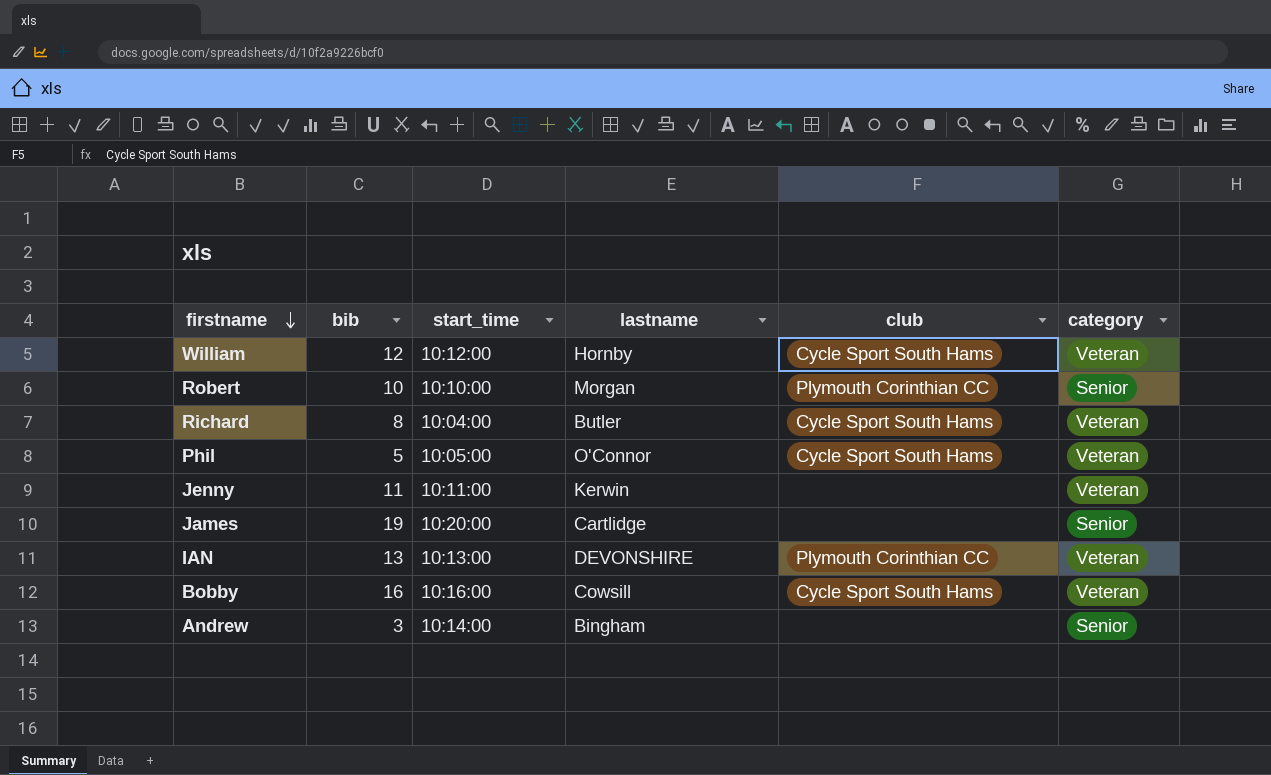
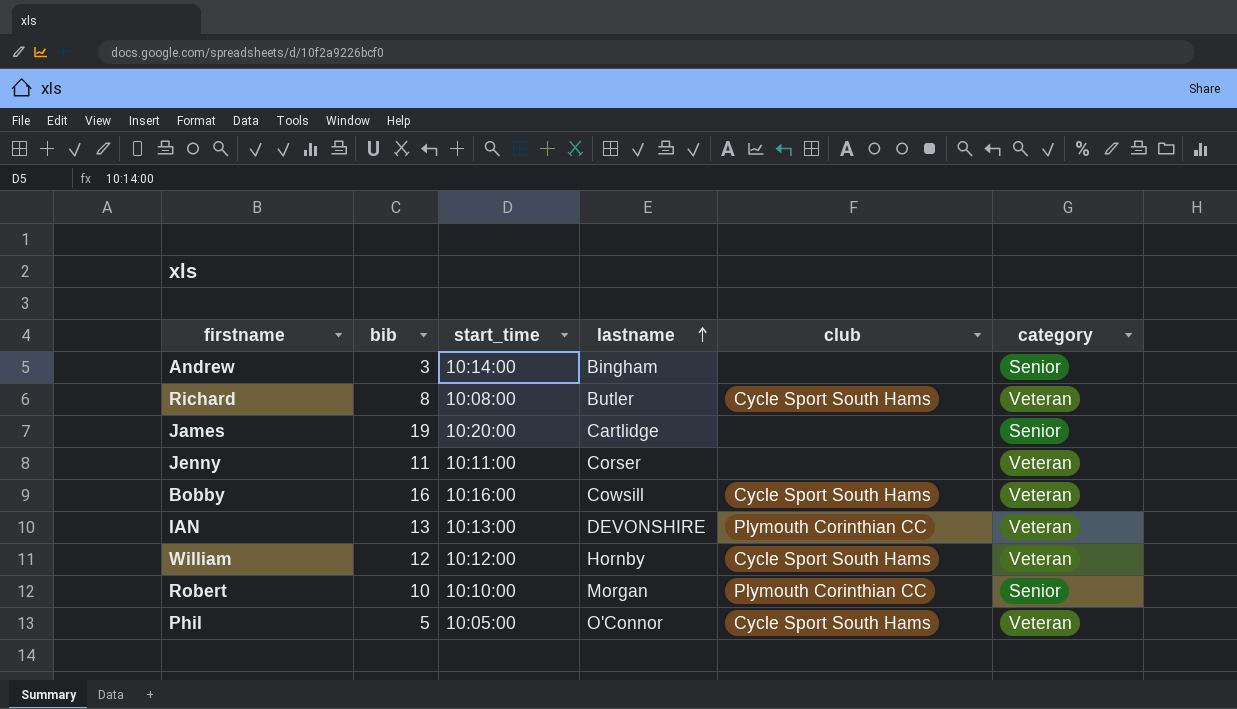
row order: firstname descending -> lastname ascending
Richard | start_time: 10:04:00 -> 10:08:00
Jenny | lastname: Kerwin -> Corser

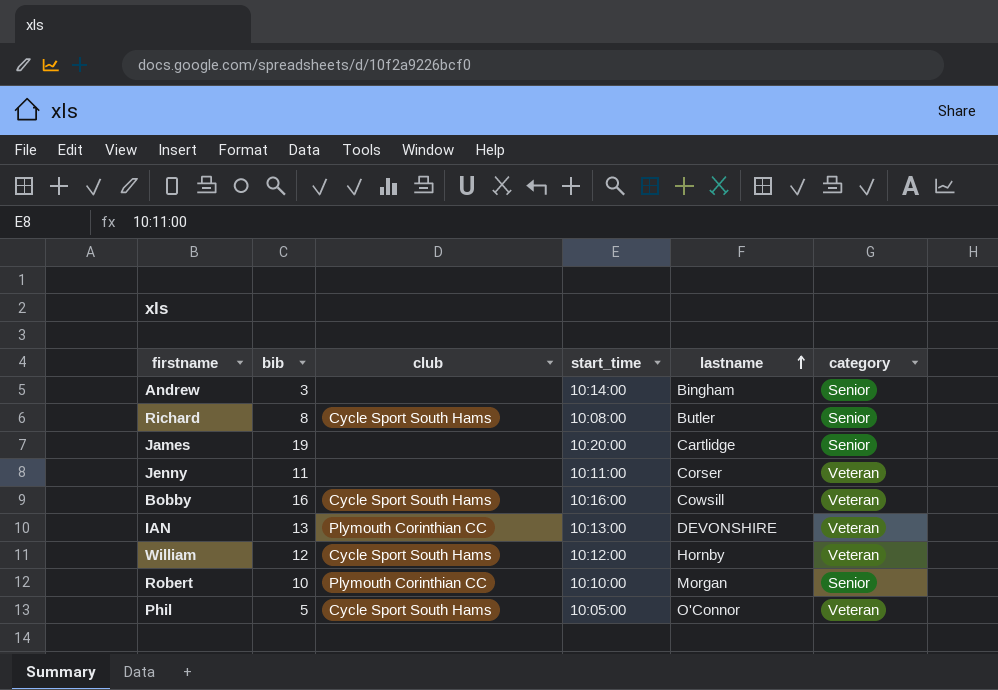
column club | position: 5 -> 3
Richard | category: Veteran -> Senior

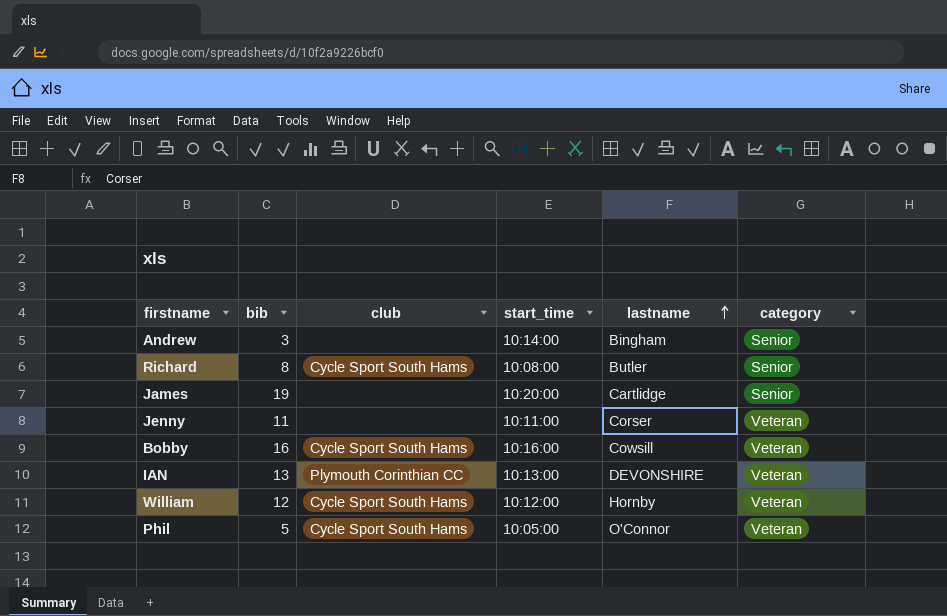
row Robert: 10 | Plymouth Corinthian CC | 10:10:00 | Morgan | Senior -> none

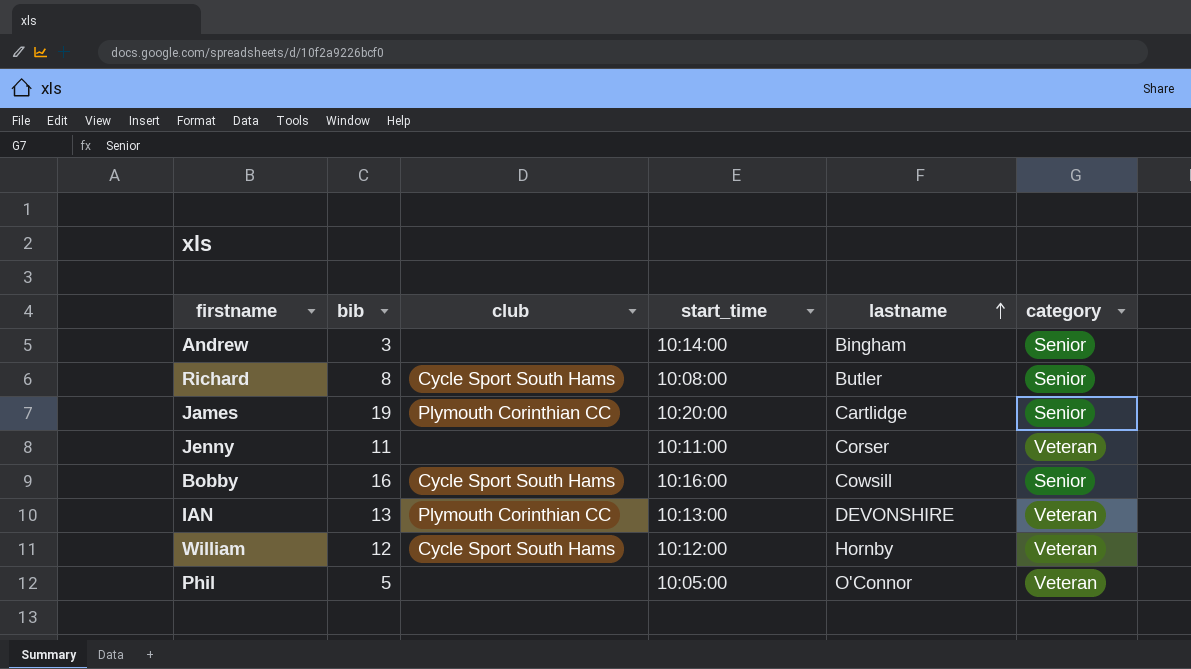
James | club: none -> Plymouth Corinthian CC
Bobby | category: Veteran -> Senior
Phil | club: Cycle Sport South Hams -> none

